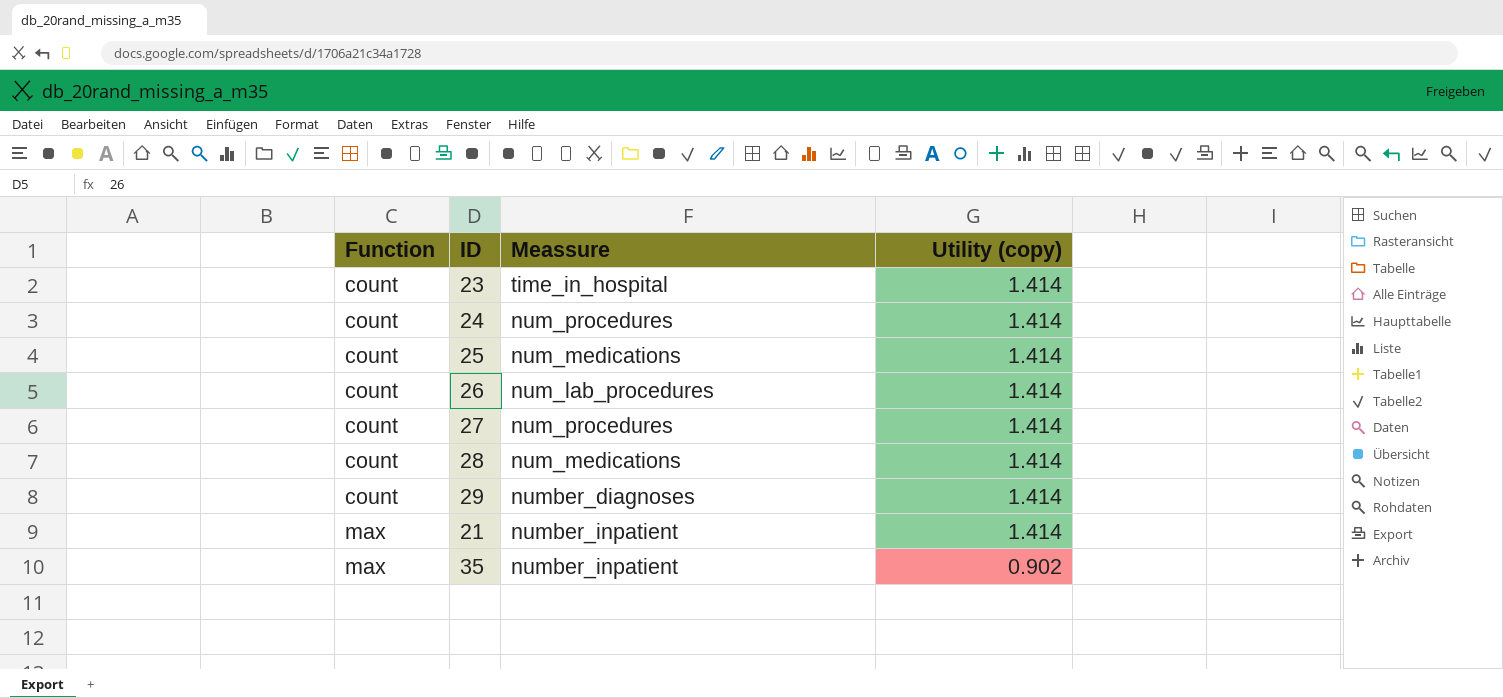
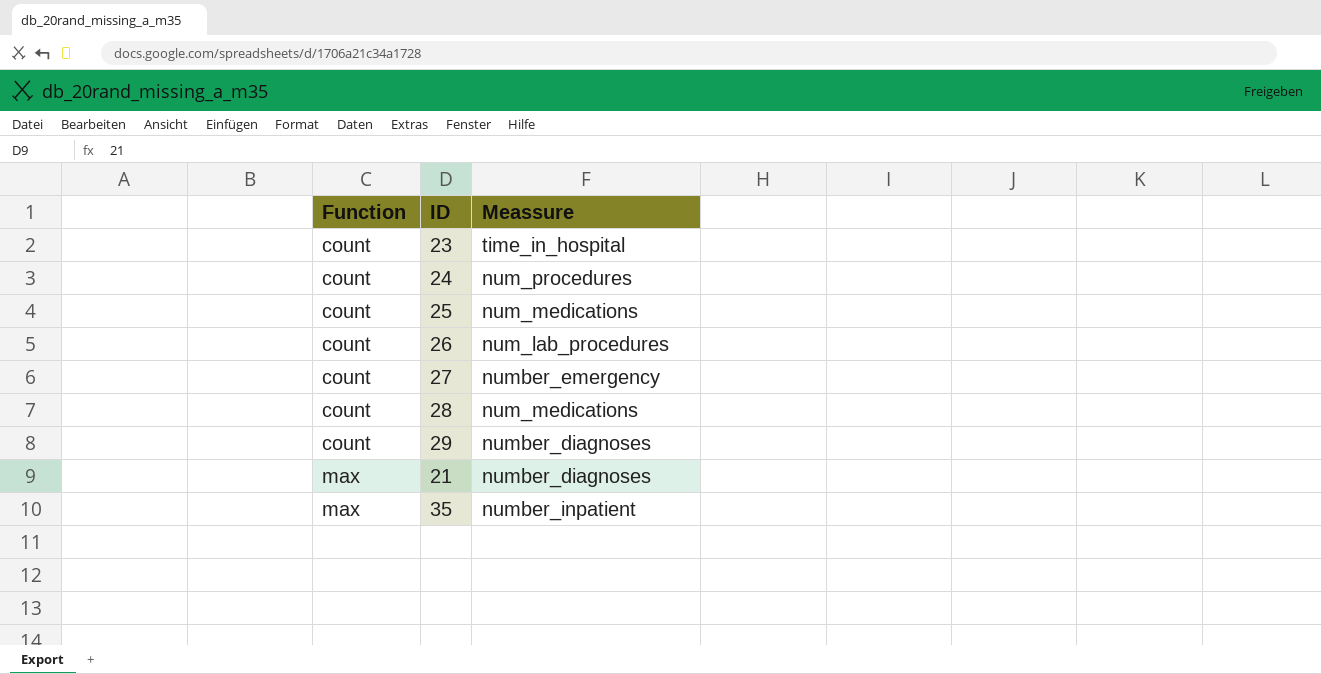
column Utility (copy) | position: 4 -> none
27 | Meassure: num_procedures -> number_emergency
21 | Meassure: number_inpatient -> number_diagnoses

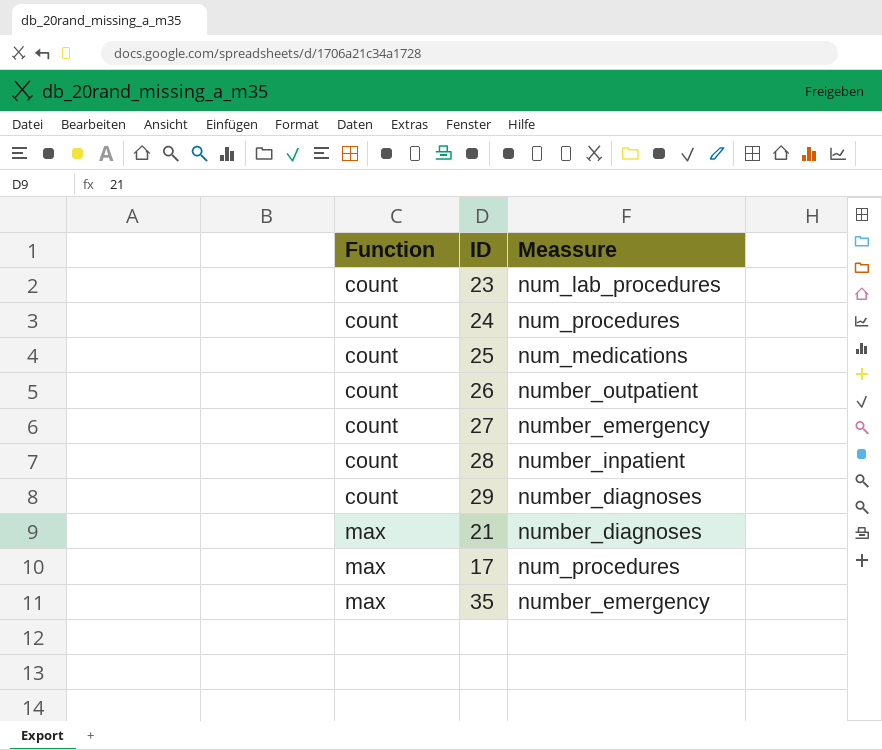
23 | Meassure: time_in_hospital -> num_lab_procedures
26 | Meassure: num_lab_procedures -> number_outpatient
28 | Meassure: num_medications -> number_inpatient
row 17: none -> max | num_procedures
35 | Meassure: number_inpatient -> number_emergency

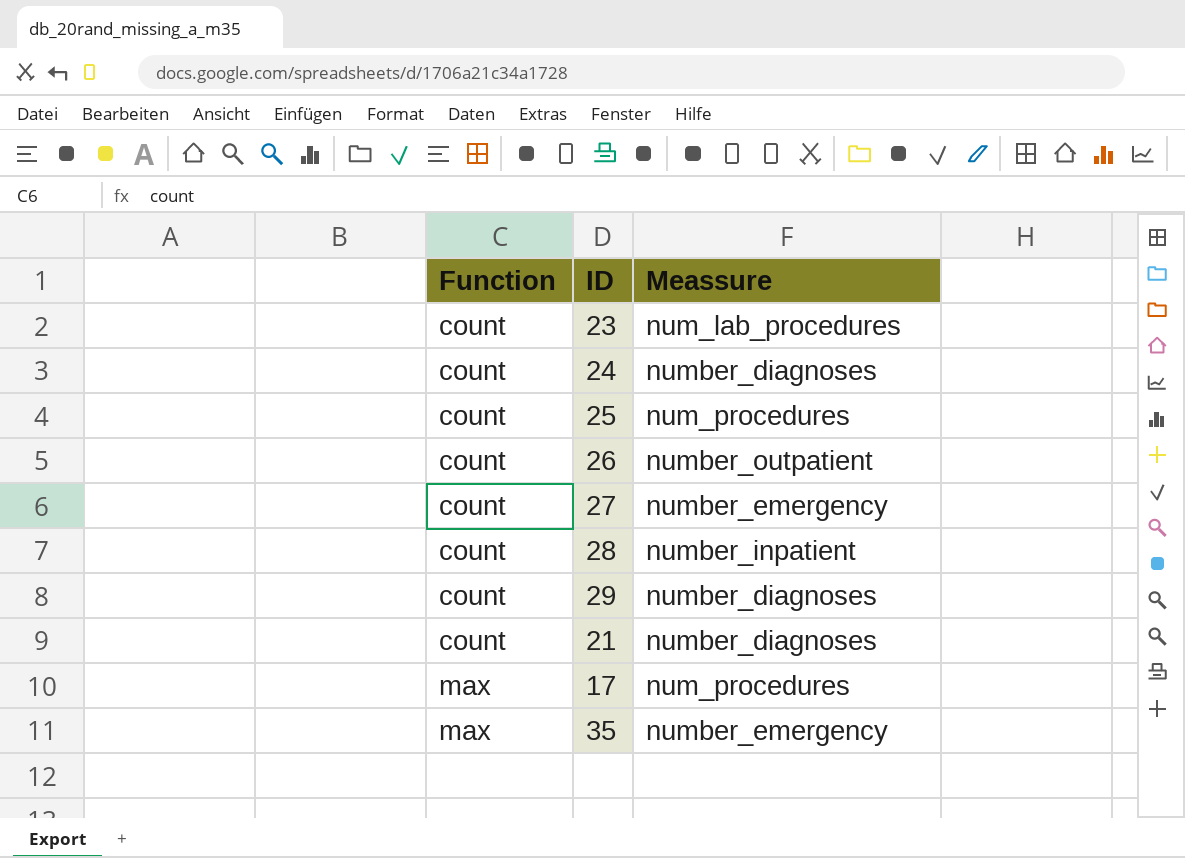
24 | Meassure: num_procedures -> number_diagnoses
25 | Meassure: num_medications -> num_procedures
21 | Function: max -> count

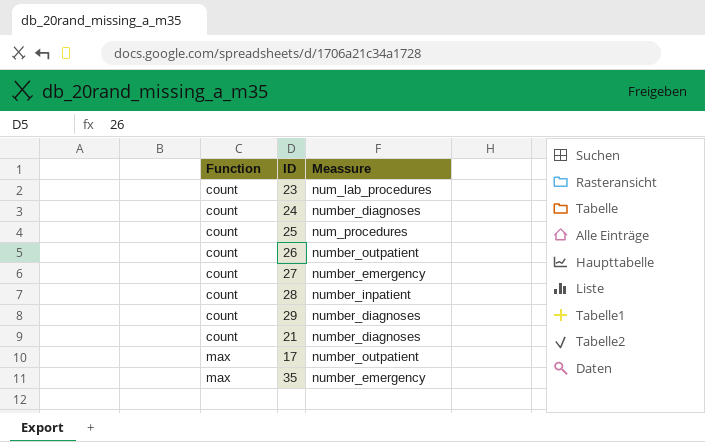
17 | Meassure: num_procedures -> number_outpatient

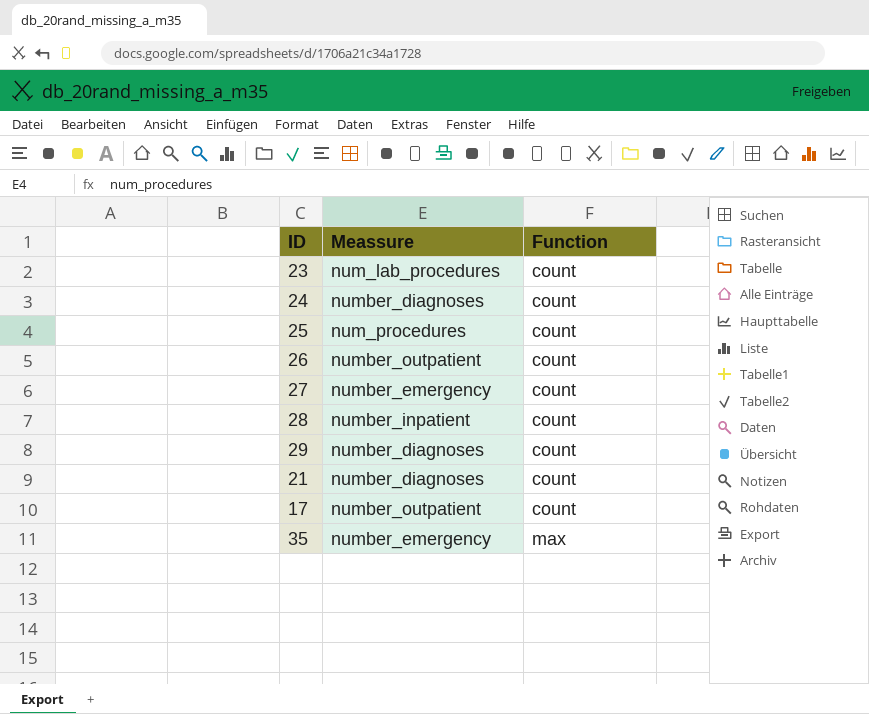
column Function | position: 1 -> 3
17 | Function: max -> count

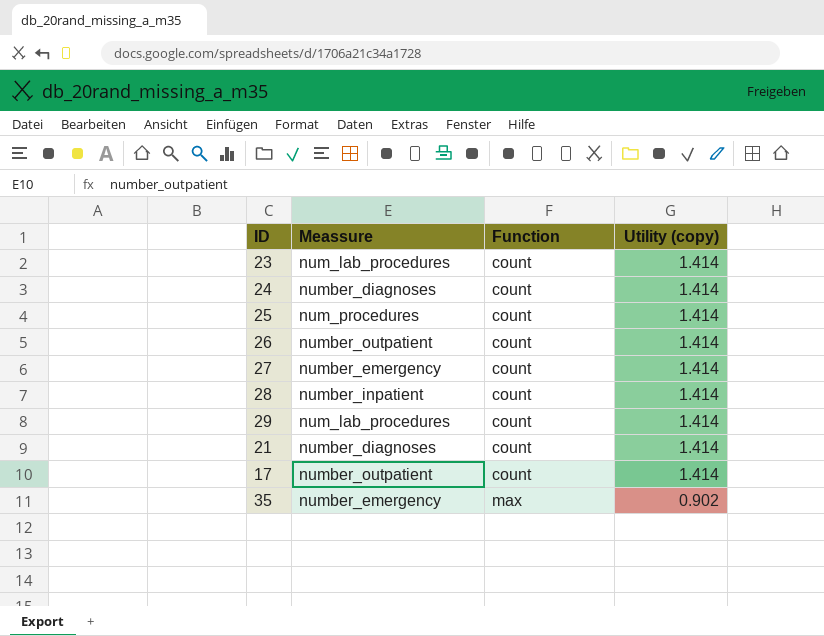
column Utility (copy) | position: none -> 4
29 | Meassure: number_diagnoses -> num_lab_procedures

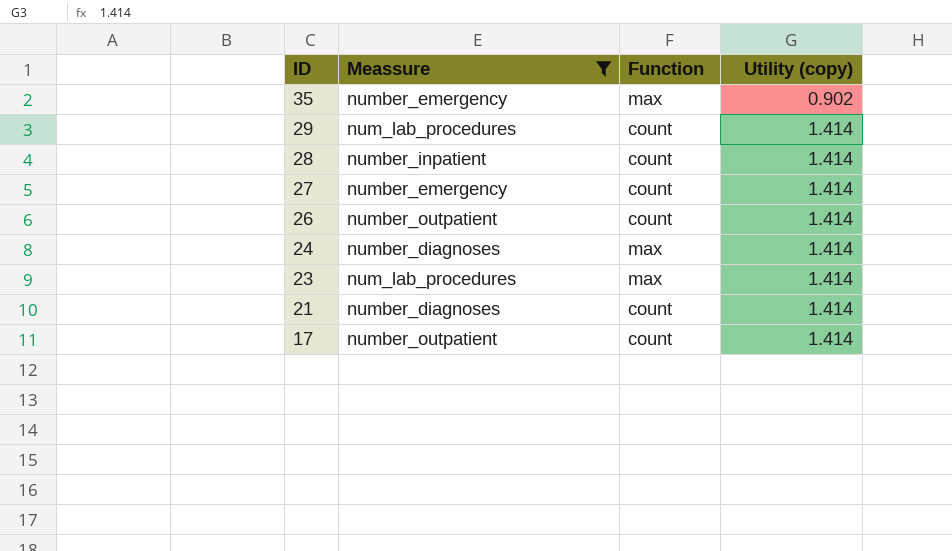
filter: none -> Meassure != num_procedures
row order: Function ascending -> ID descending
24 | Function: count -> max
23 | Function: count -> max

